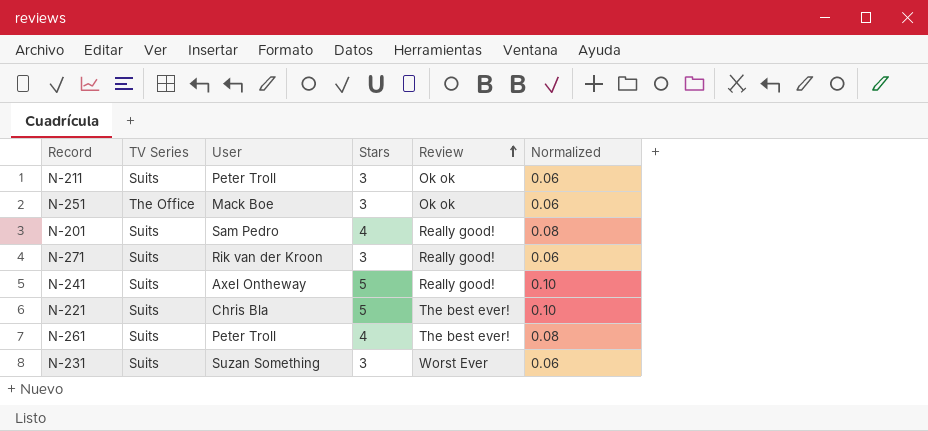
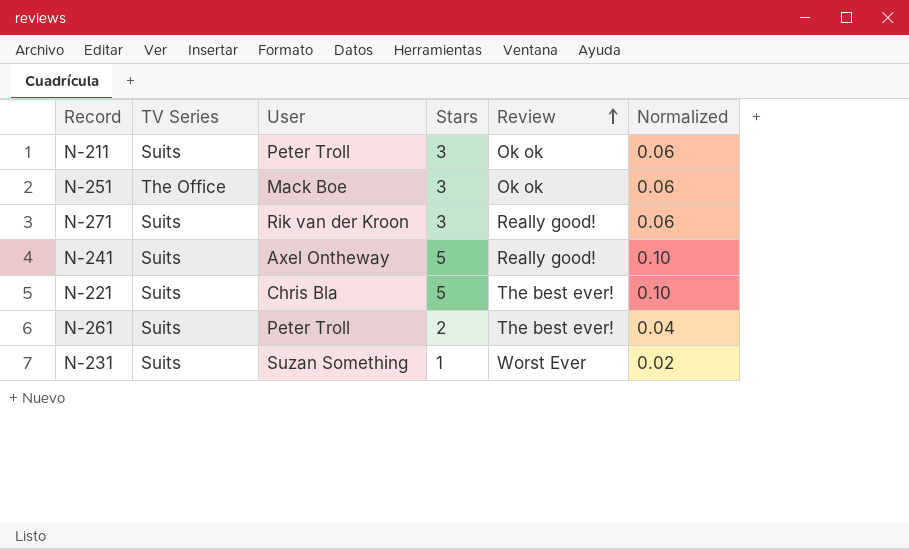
row N-201: Suits | Sam Pedro | 4 | Really good! | 0.08 -> none
N-261 | Stars: 4 -> 2
N-261 | Normalized: 0.08 -> 0.04
N-231 | Stars: 3 -> 1
N-231 | Normalized: 0.06 -> 0.02

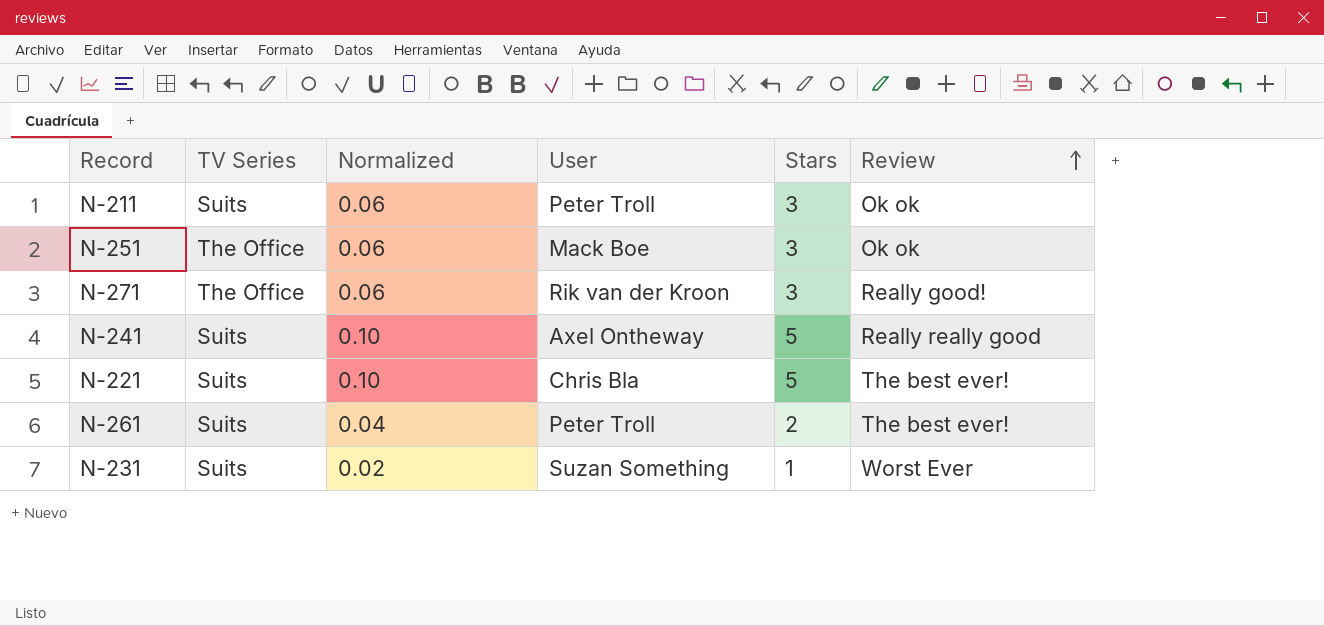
column Normalized | position: 6 -> 3
N-271 | TV Series: Suits -> The Office
N-241 | Review: Really good! -> Really really good

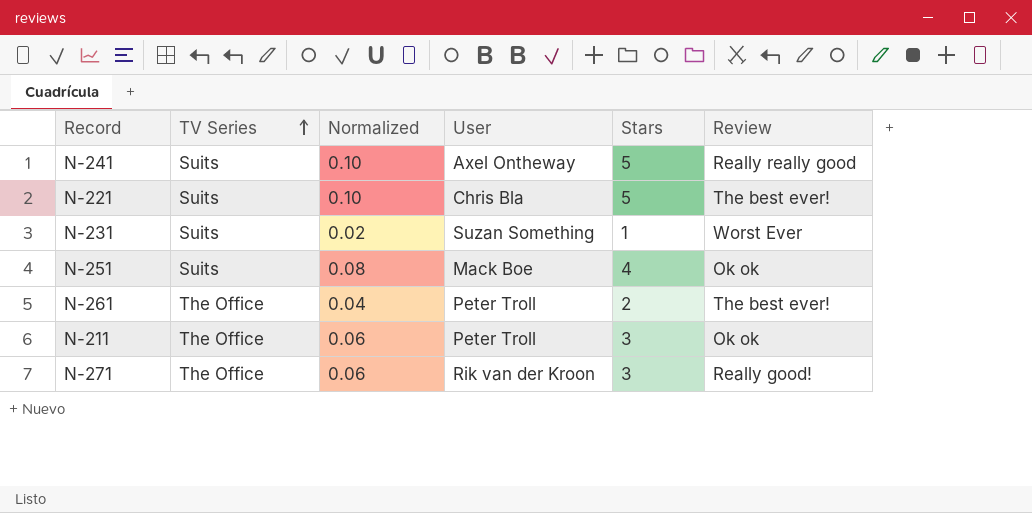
row order: Review ascending -> TV Series ascending
N-251 | TV Series: The Office -> Suits
N-251 | Normalized: 0.06 -> 0.08
N-251 | Stars: 3 -> 4
N-261 | TV Series: Suits -> The Office
N-211 | TV Series: Suits -> The Office

